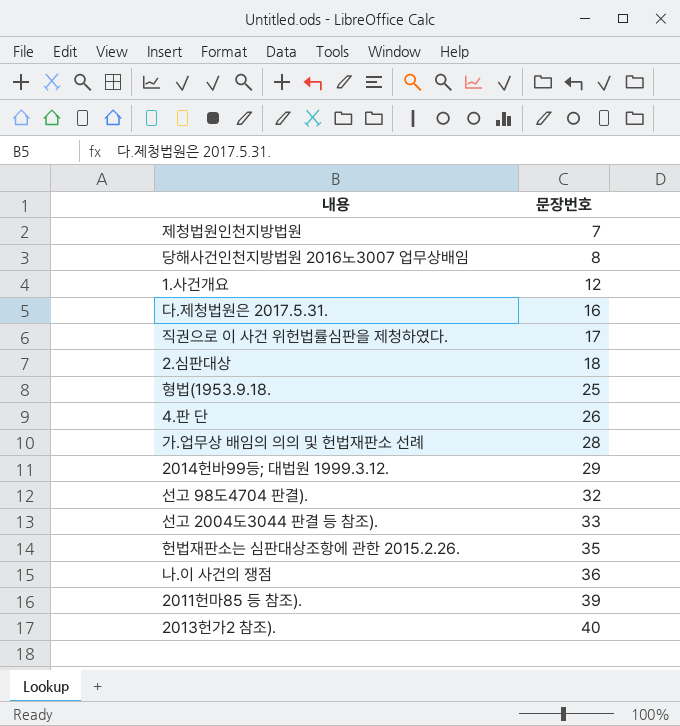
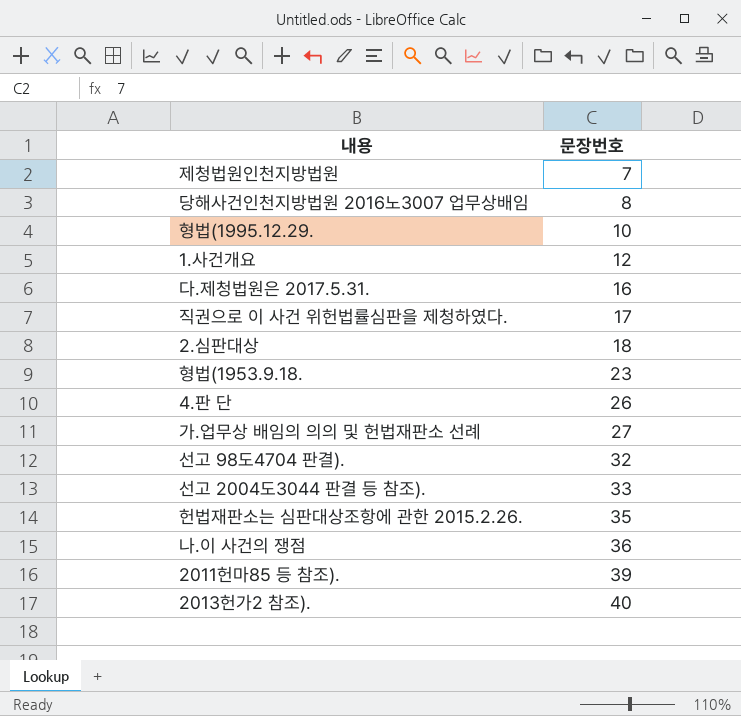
row 2014헌바99등; 대법원 1999.3.12.: 29 -> none
row 형법(1995.12.29.: none -> 10
형법(1953.9.18. | 문장번호: 25 -> 23
가.업무상 배임의 의의 및 헌법재판소 선례 | 문장번호: 28 -> 27

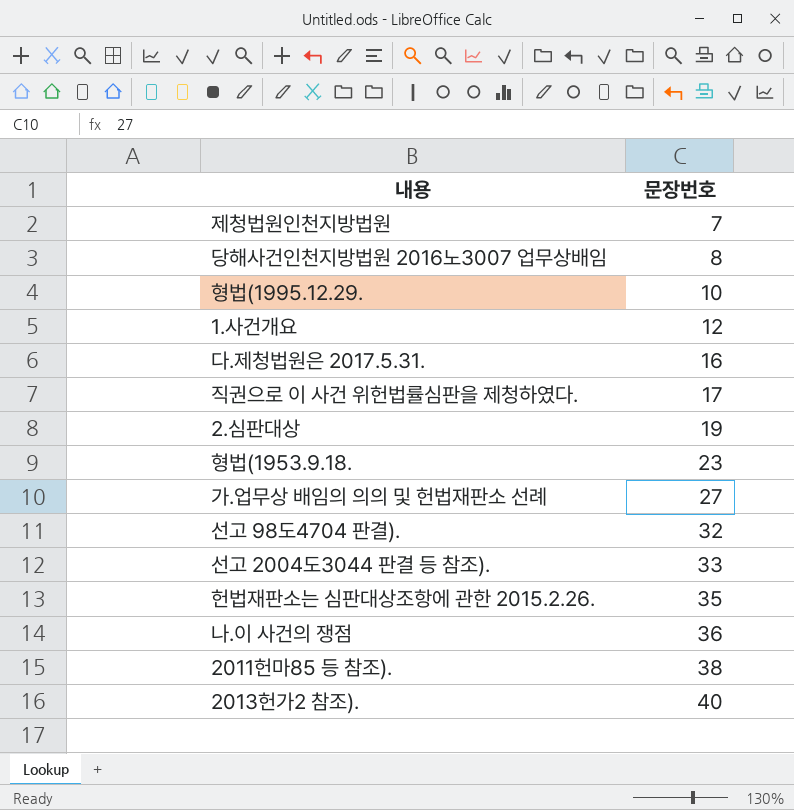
row 4.판 단: 26 -> none
2.심판대상 | 문장번호: 18 -> 19
2011헌마85 등 참조). | 문장번호: 39 -> 38

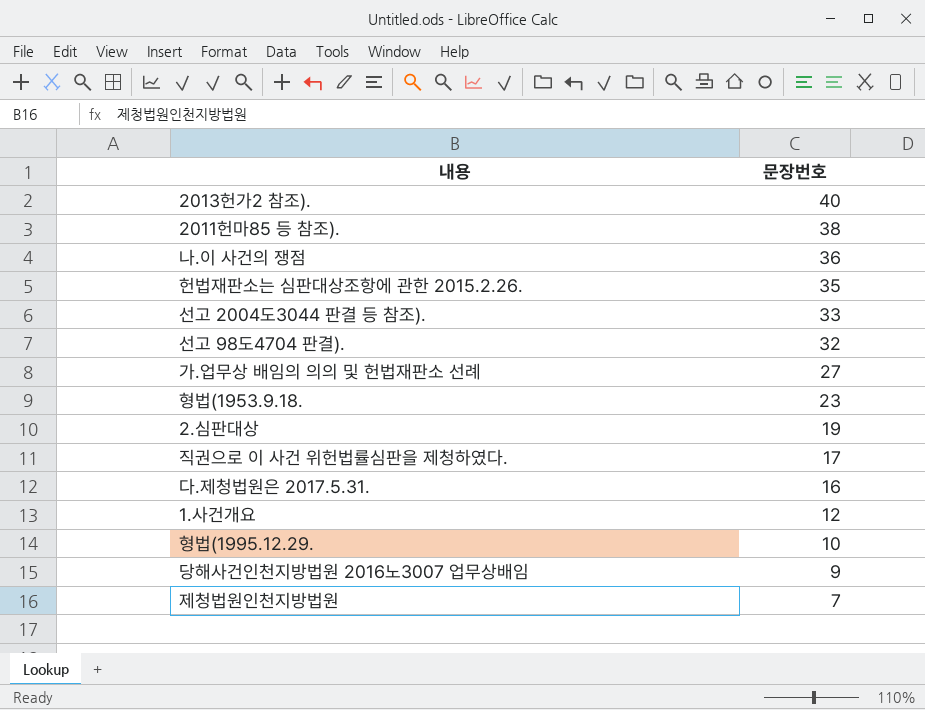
row order: 문장번호 ascending -> 문장번호 descending
당해사건인천지방법원 2016노3007 업무상배임 | 문장번호: 8 -> 9

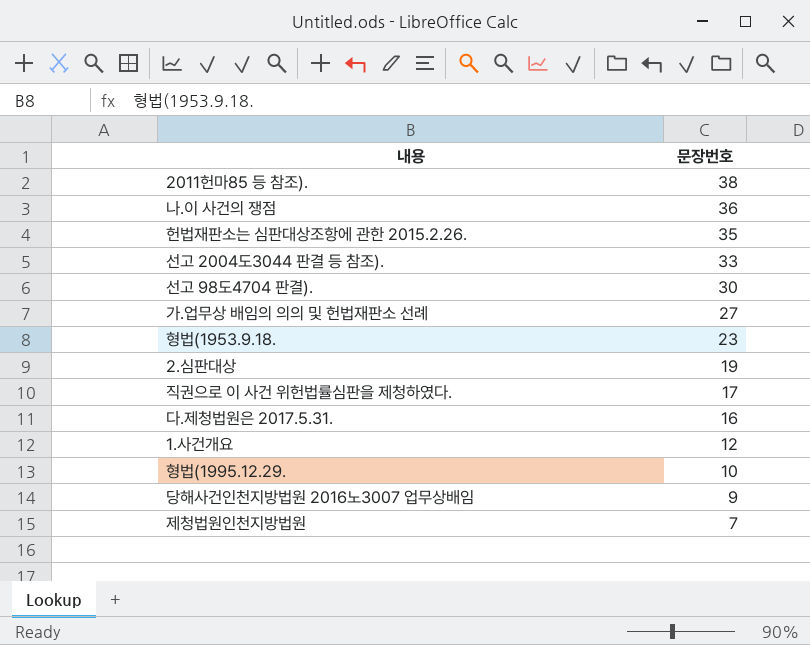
row 2013헌가2 참조).: 40 -> none
선고 98도4704 판결). | 문장번호: 32 -> 30

